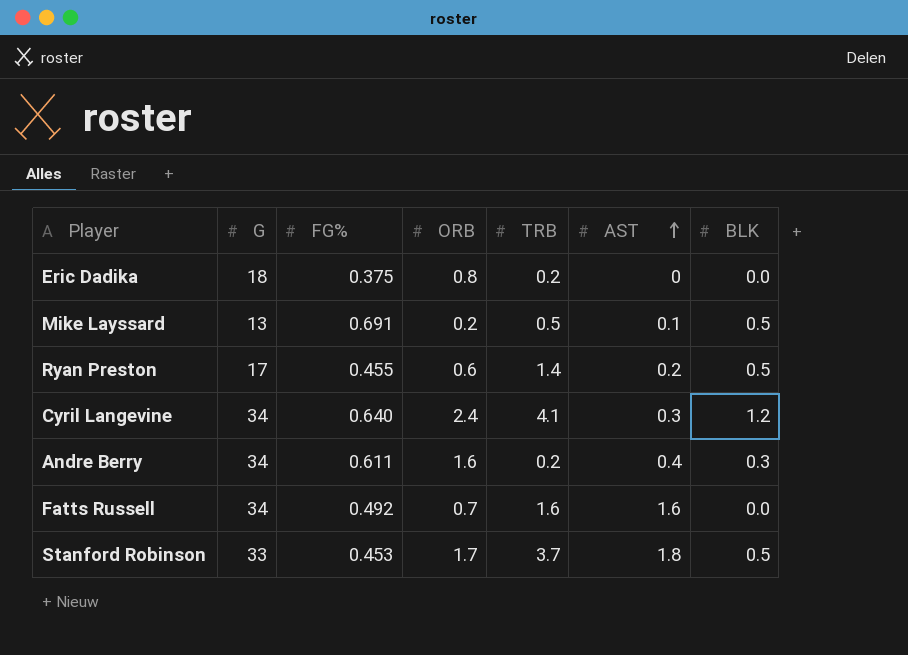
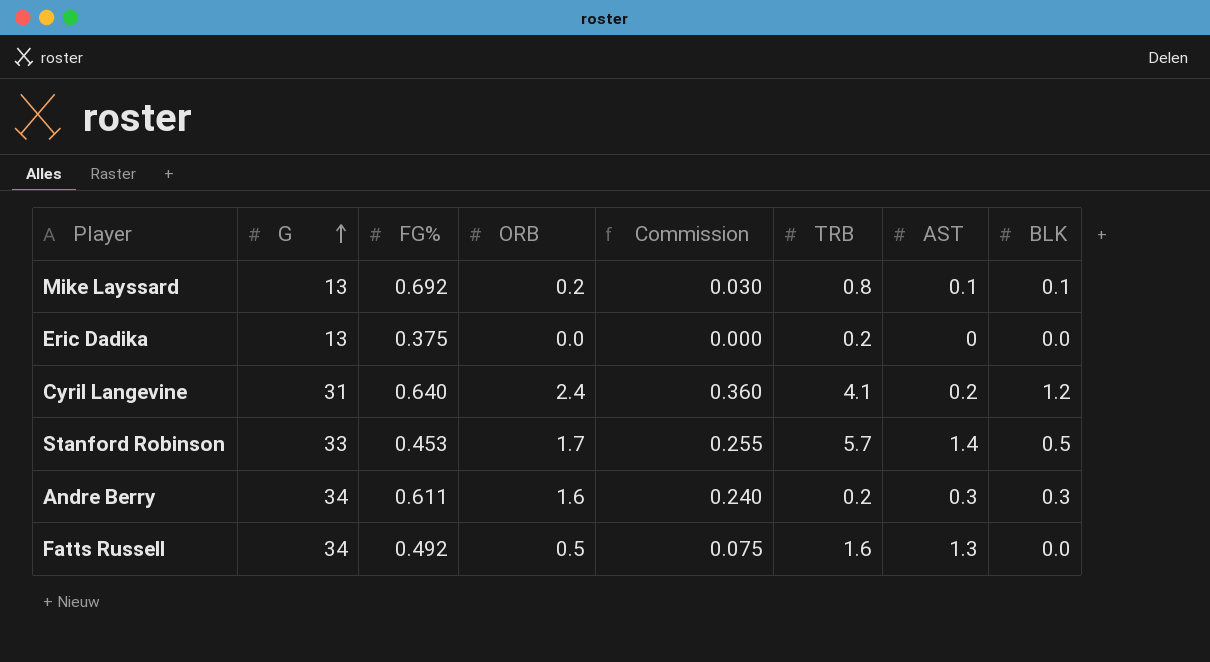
row order: AST ascending -> G ascending
column Commission | formula: none -> [ORB] * 0.15
row Ryan Preston: 17 | 0.455 | 0.6 | 1.4 | 0.2 | 0.5 -> none
Mike Layssard | FG%: 0.691 -> 0.692
Mike Layssard | TRB: 0.5 -> 0.8
Mike Layssard | BLK: 0.5 -> 0.1
Eric Dadika | G: 18 -> 13
Eric Dadika | ORB: 0.8 -> 0.0
Cyril Langevine | G: 34 -> 31
Cyril Langevine | AST: 0.3 -> 0.2
Stanford Robinson | TRB: 3.7 -> 5.7
Stanford Robinson | AST: 1.8 -> 1.4
Andre Berry | AST: 0.4 -> 0.3
Fatts Russell | ORB: 0.7 -> 0.5
Fatts Russell | AST: 1.6 -> 1.3

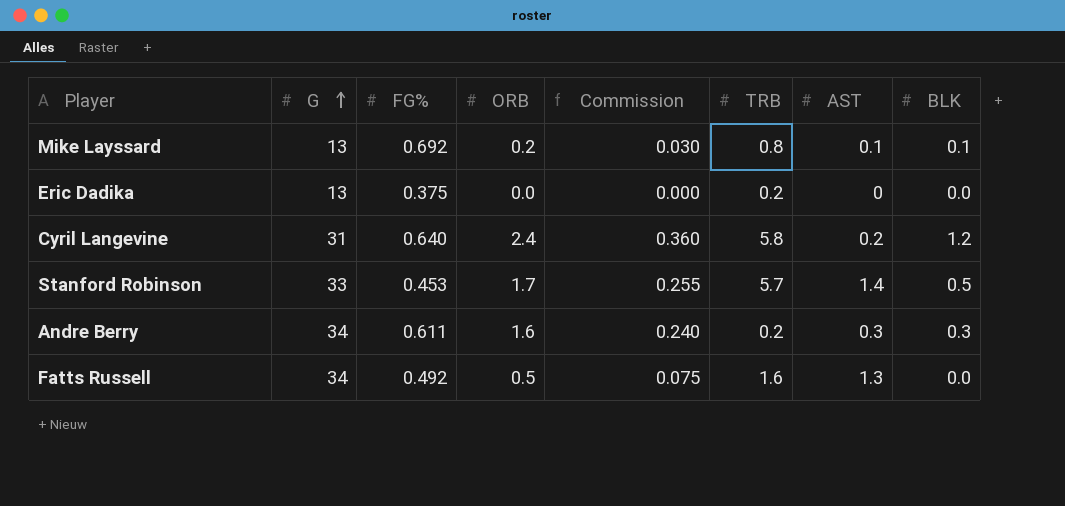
Cyril Langevine | TRB: 4.1 -> 5.8

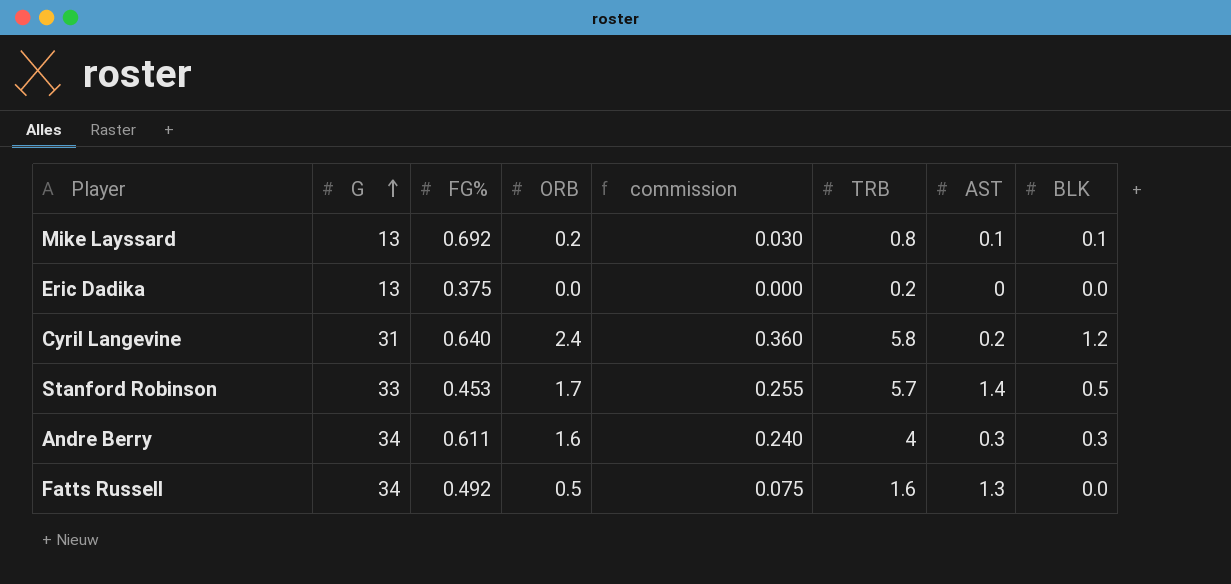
column name: Commission -> commission
Andre Berry | TRB: 0.2 -> 4

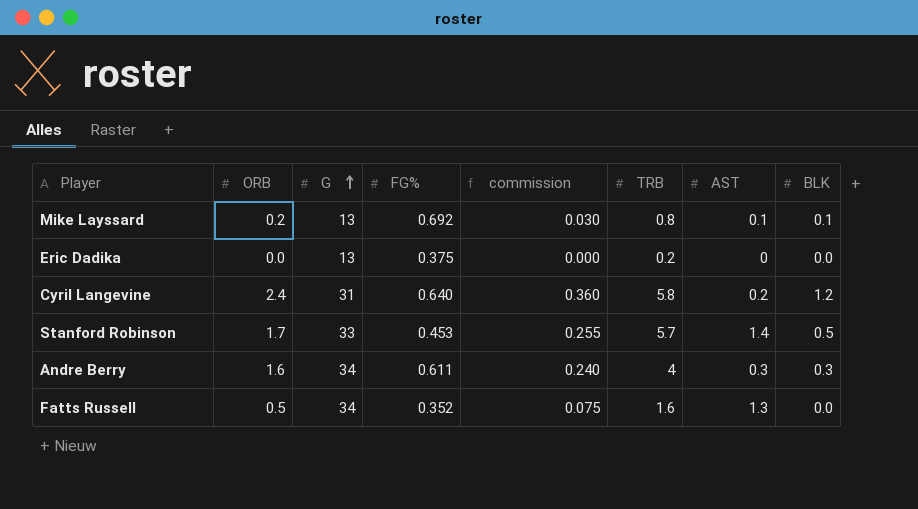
column ORB | position: 4 -> 2
Fatts Russell | FG%: 0.492 -> 0.352

